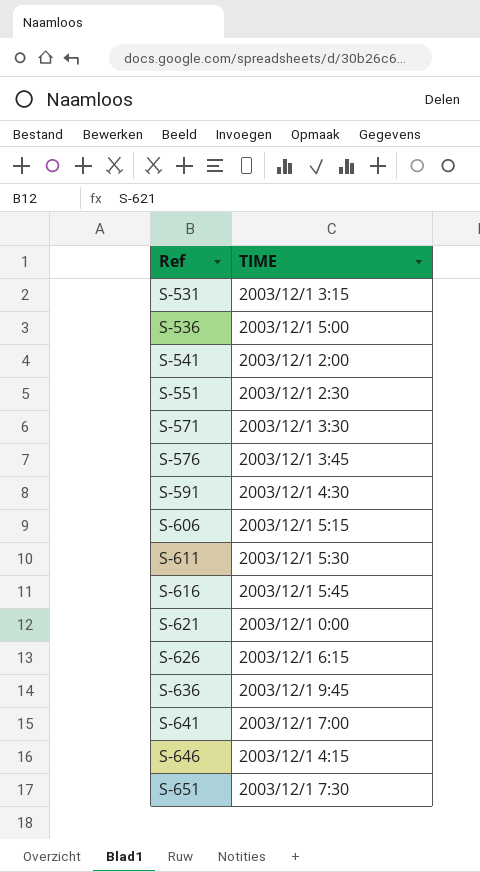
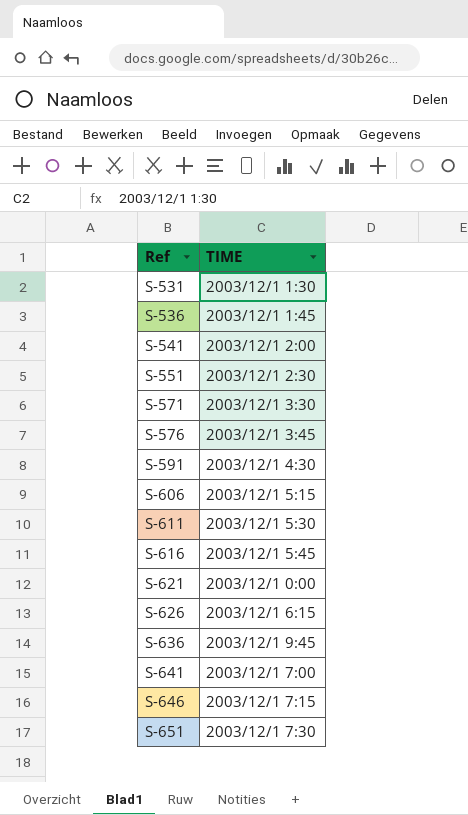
S-531 | TIME: 2003/12/1 3:15 -> 2003/12/1 1:30
S-536 | TIME: 2003/12/1 5:00 -> 2003/12/1 1:45
S-646 | TIME: 2003/12/1 4:15 -> 2003/12/1 7:15

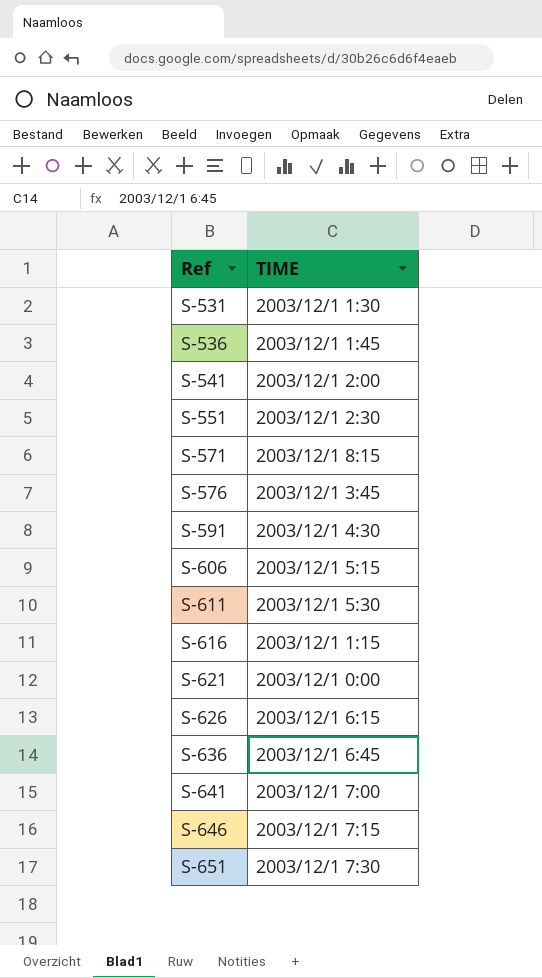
S-571 | TIME: 2003/12/1 3:30 -> 2003/12/1 8:15
S-616 | TIME: 2003/12/1 5:45 -> 2003/12/1 1:15
S-636 | TIME: 2003/12/1 9:45 -> 2003/12/1 6:45

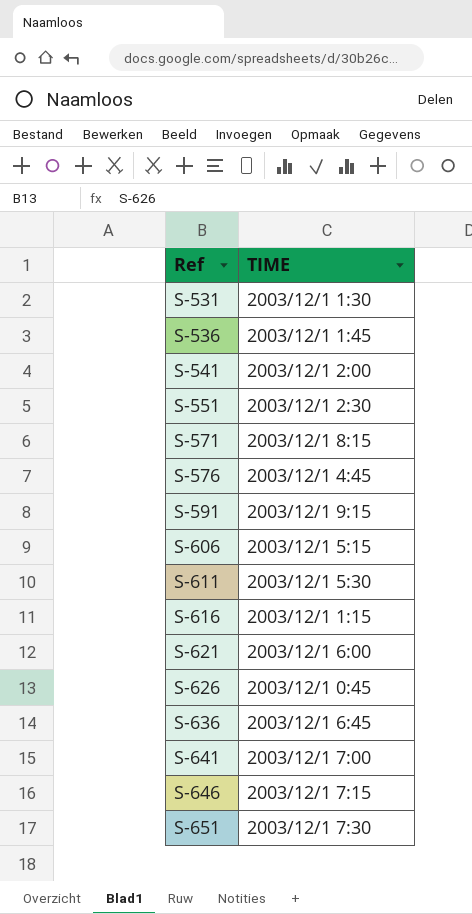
S-576 | TIME: 2003/12/1 3:45 -> 2003/12/1 4:45
S-591 | TIME: 2003/12/1 4:30 -> 2003/12/1 9:15
S-621 | TIME: 2003/12/1 0:00 -> 2003/12/1 6:00
S-626 | TIME: 2003/12/1 6:15 -> 2003/12/1 0:45

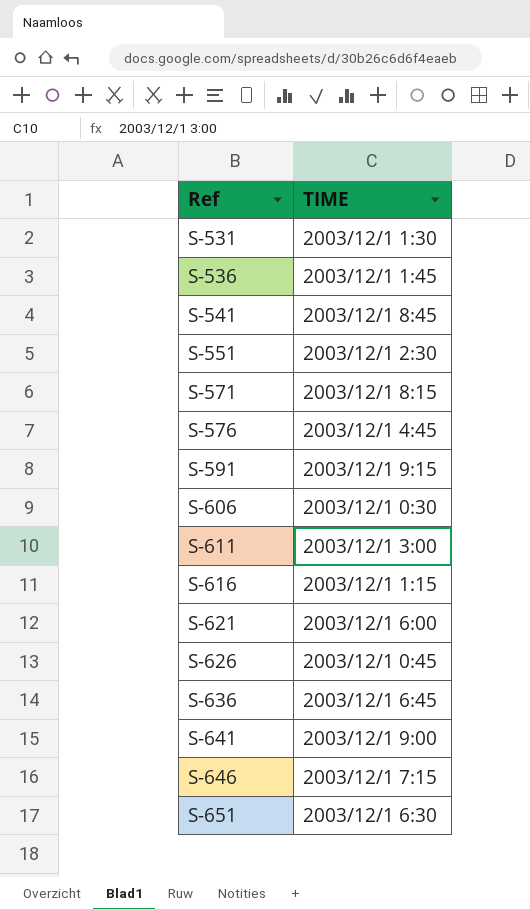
S-541 | TIME: 2003/12/1 2:00 -> 2003/12/1 8:45
S-606 | TIME: 2003/12/1 5:15 -> 2003/12/1 0:30
S-611 | TIME: 2003/12/1 5:30 -> 2003/12/1 3:00
S-641 | TIME: 2003/12/1 7:00 -> 2003/12/1 9:00
S-651 | TIME: 2003/12/1 7:30 -> 2003/12/1 6:30

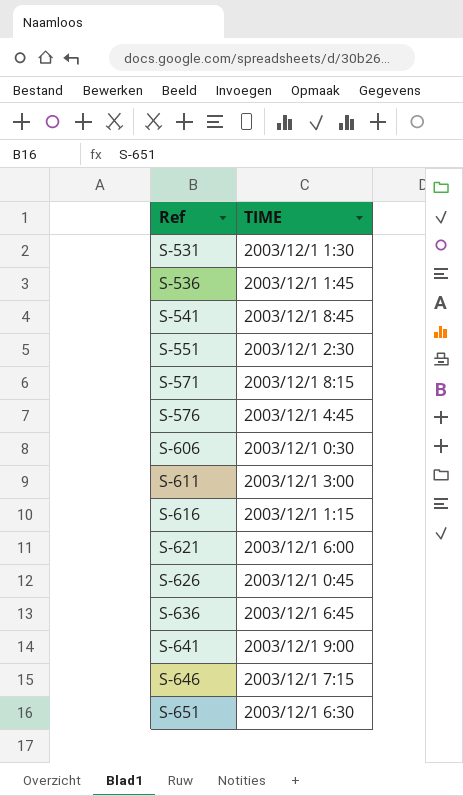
row S-591: 2003/12/1 9:15 -> none

